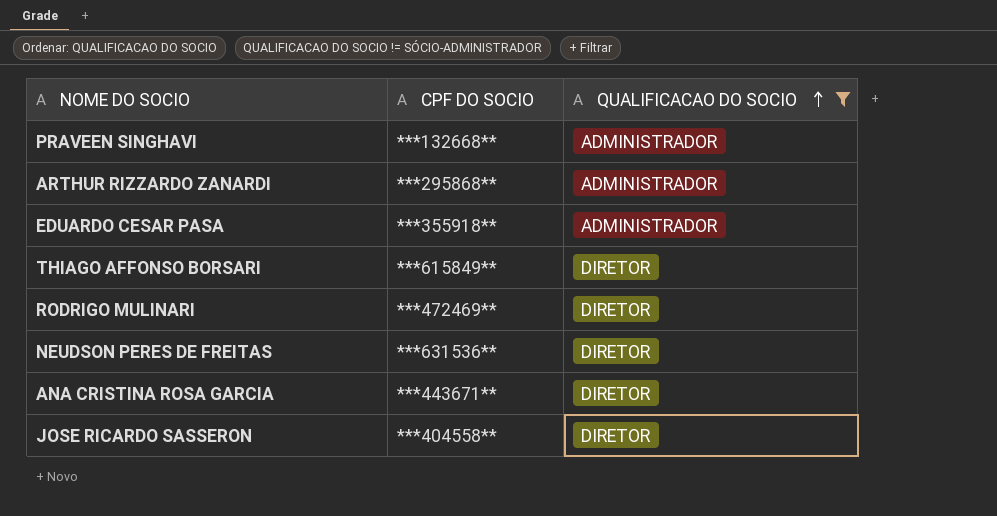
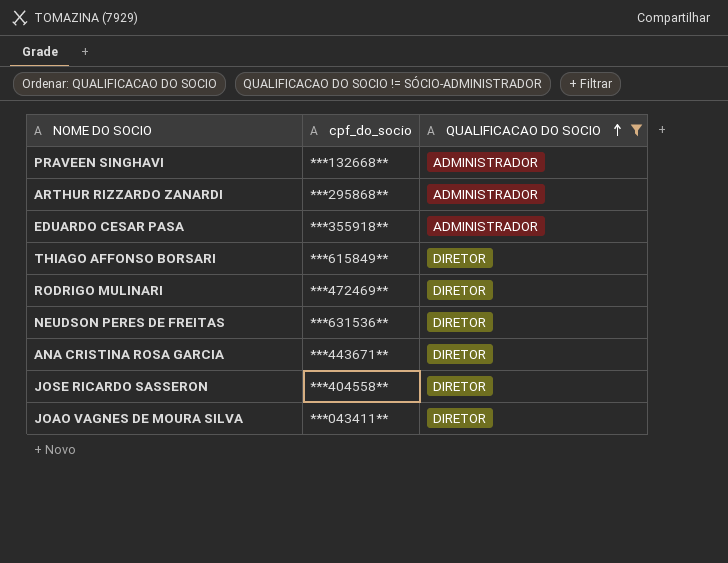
column name: CPF DO SOCIO -> cpf_do_socio
row JOAO VAGNES DE MOURA SILVA: none -> ***043411** | DIRETOR

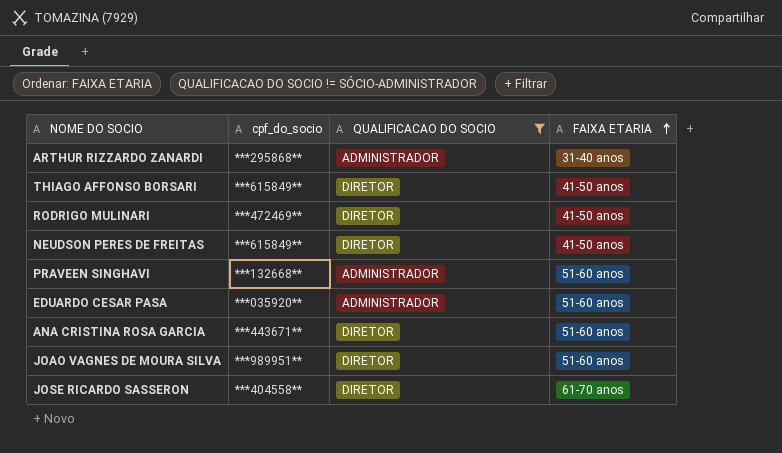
row order: QUALIFICACAO DO SOCIO ascending -> FAIXA ETARIA ascending
column FAIXA ETARIA | position: none -> 4
NEUDSON PERES DE FREITAS | cpf_do_socio: ***631536** -> ***615849**
EDUARDO CESAR PASA | cpf_do_socio: ***355918** -> ***035920**
JOAO VAGNES DE MOURA SILVA | cpf_do_socio: ***043411** -> ***989951**

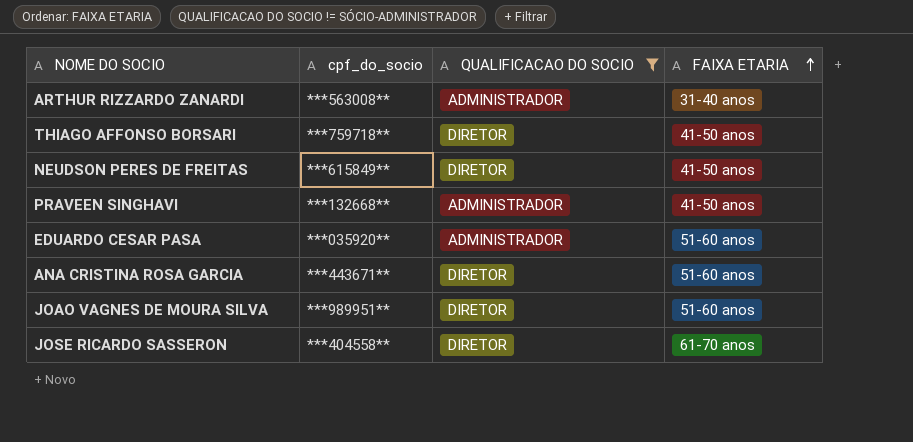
row RODRIGO MULINARI: ***472469** | DIRETOR | 41-50 anos -> none
ARTHUR RIZZARDO ZANARDI | cpf_do_socio: ***295868** -> ***563008**
THIAGO AFFONSO BORSARI | cpf_do_socio: ***615849** -> ***759718**
PRAVEEN SINGHAVI | FAIXA ETARIA: 51-60 anos -> 41-50 anos

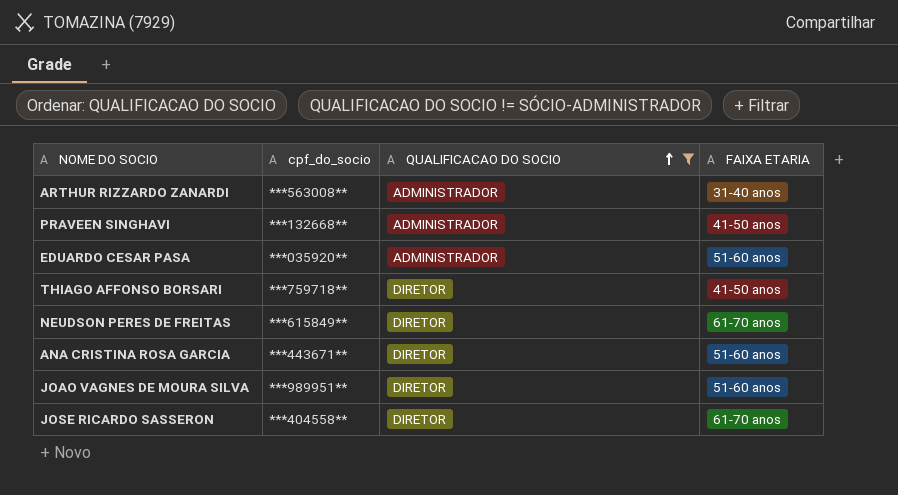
row order: FAIXA ETARIA ascending -> QUALIFICACAO DO SOCIO ascending
NEUDSON PERES DE FREITAS | FAIXA ETARIA: 41-50 anos -> 61-70 anos

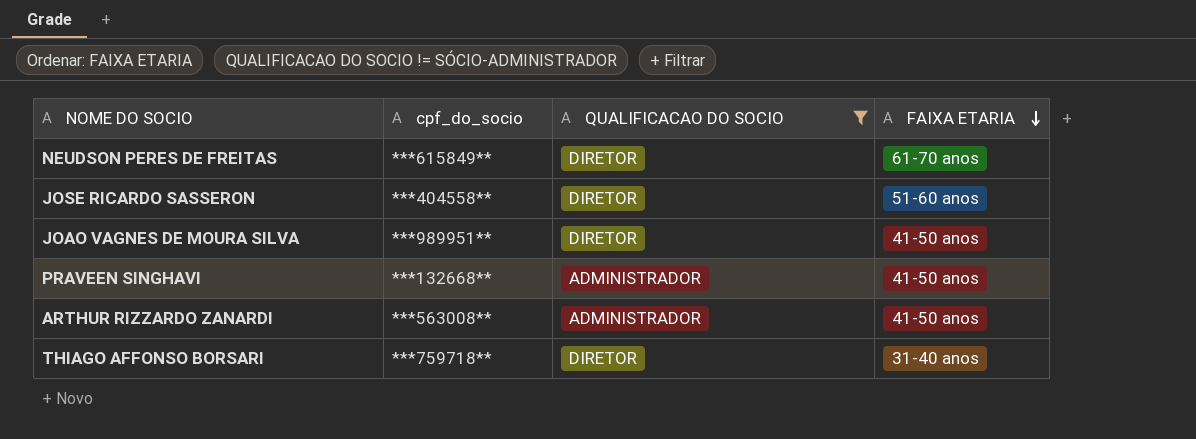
row order: QUALIFICACAO DO SOCIO ascending -> FAIXA ETARIA descending
row EDUARDO CESAR PASA: ***035920** | ADMINISTRADOR | 51-60 anos -> none
row ANA CRISTINA ROSA GARCIA: ***443671** | DIRETOR | 51-60 anos -> none
JOSE RICARDO SASSERON | FAIXA ETARIA: 61-70 anos -> 51-60 anos
JOAO VAGNES DE MOURA SILVA | FAIXA ETARIA: 51-60 anos -> 41-50 anos
ARTHUR RIZZARDO ZANARDI | FAIXA ETARIA: 31-40 anos -> 41-50 anos
THIAGO AFFONSO BORSARI | FAIXA ETARIA: 41-50 anos -> 31-40 anos

